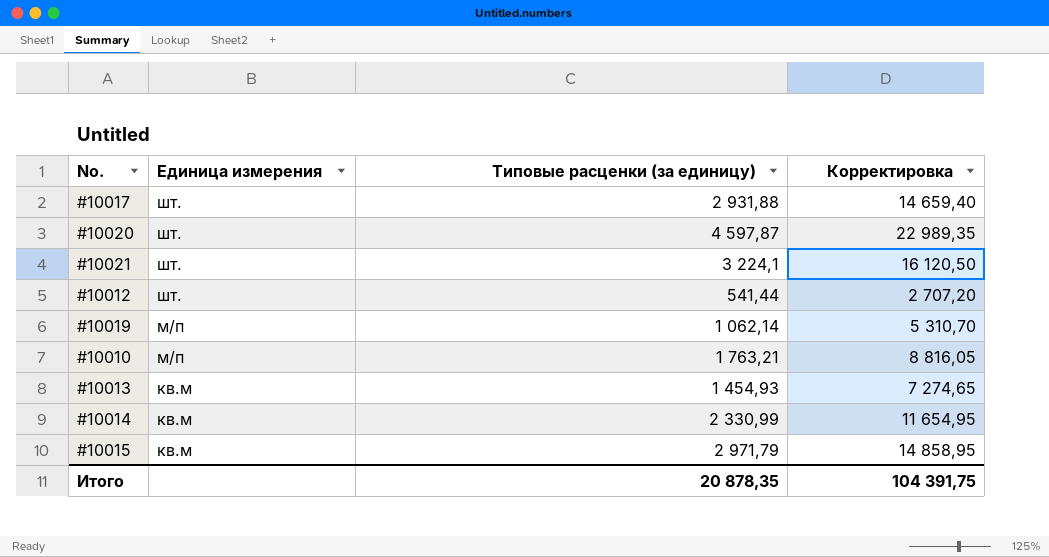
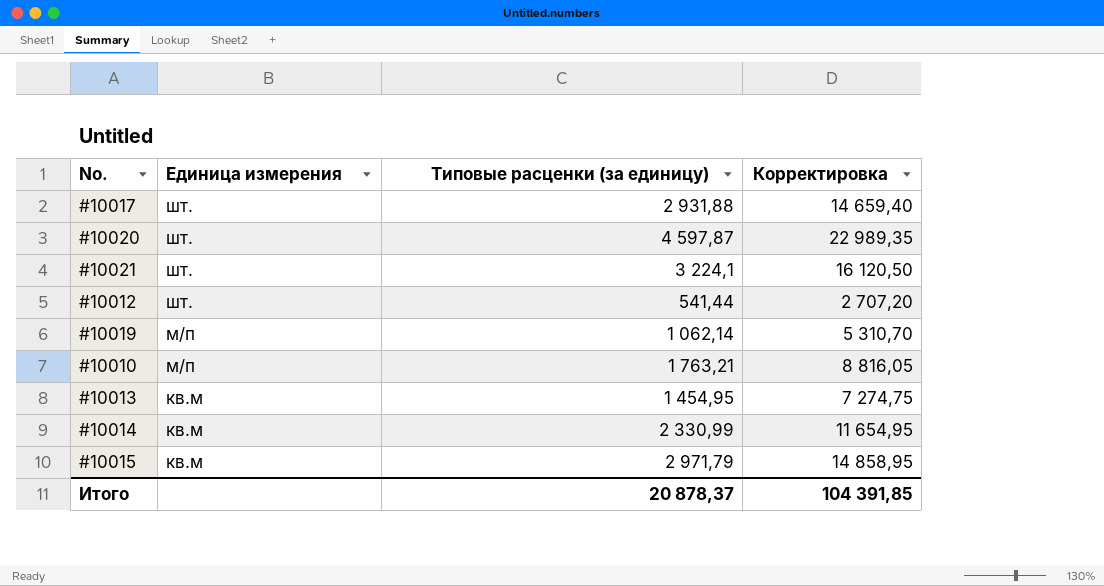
#10013 | Типовые расценки (за единицу): 1 454,93 -> 1 454,95
#10013 | Корректировка: 7 274,65 -> 7 274,75
Итого | Типовые расценки (за единицу): 20 878,35 -> 20 878,37
Итого | Корректировка: 104 391,75 -> 104 391,85

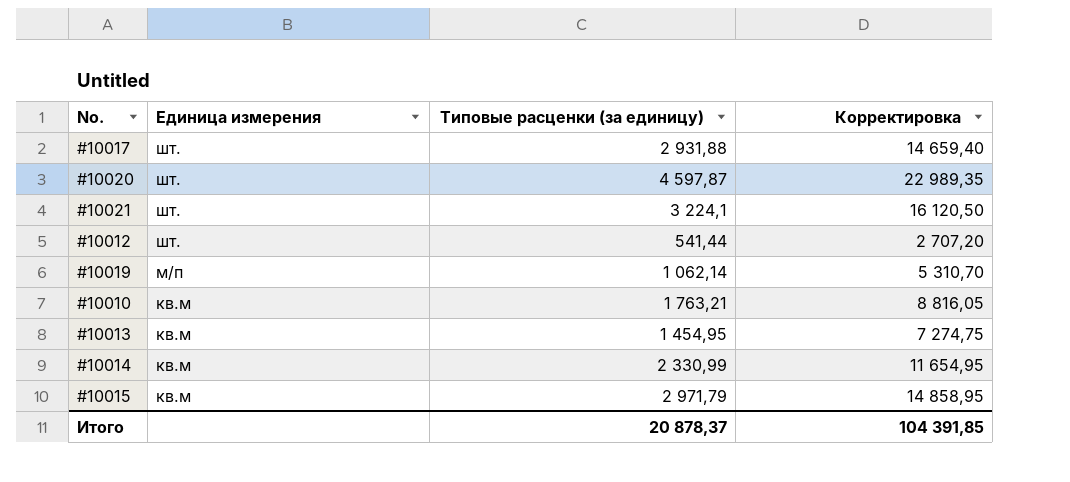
#10010 | Единица измерения: м/п -> кв.м

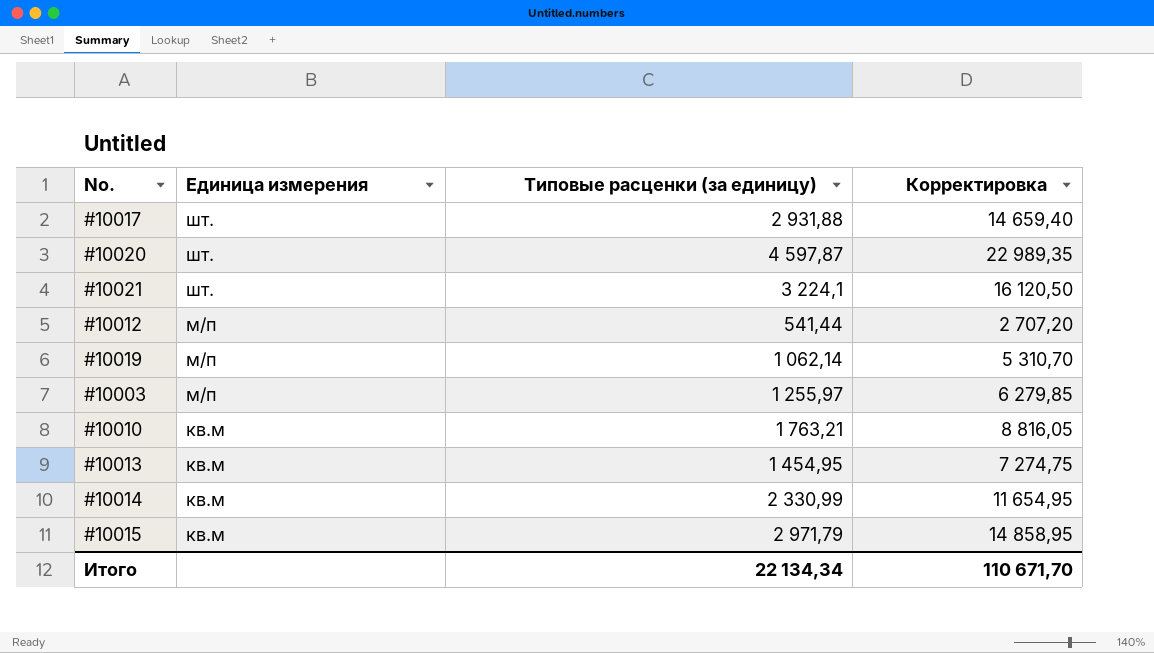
#10012 | Единица измерения: шт. -> м/п
row #10003: none -> м/п | 1 255,97 | 6 279,85
Итого | Типовые расценки (за единицу): 20 878,37 -> 22 134,34
Итого | Корректировка: 104 391,85 -> 110 671,70

